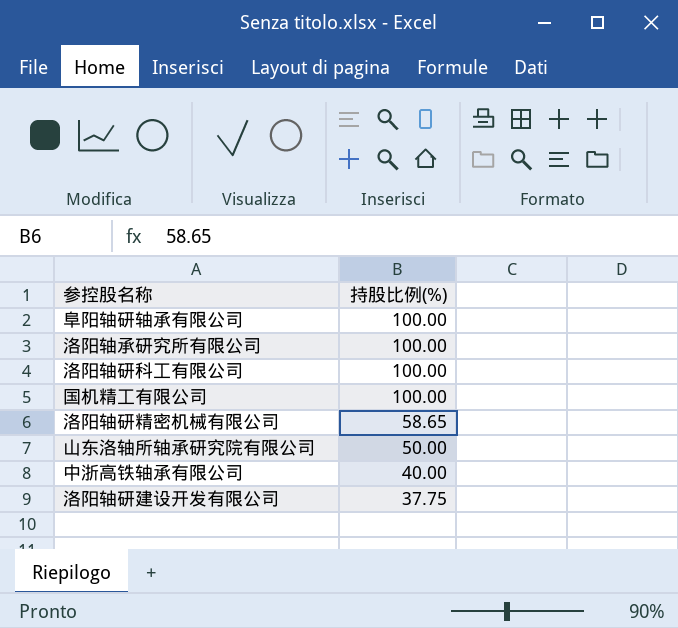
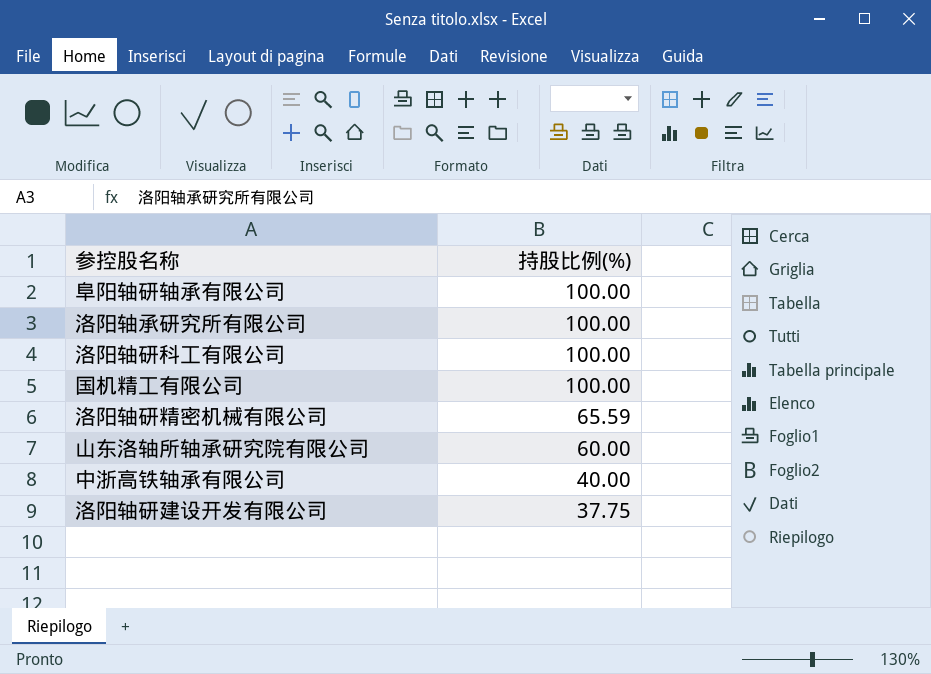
洛阳轴研精密机械有限公司 | 持股比例(%): 58.65 -> 65.59
山东洛轴所轴承研究院有限公司 | 持股比例(%): 50.00 -> 60.00

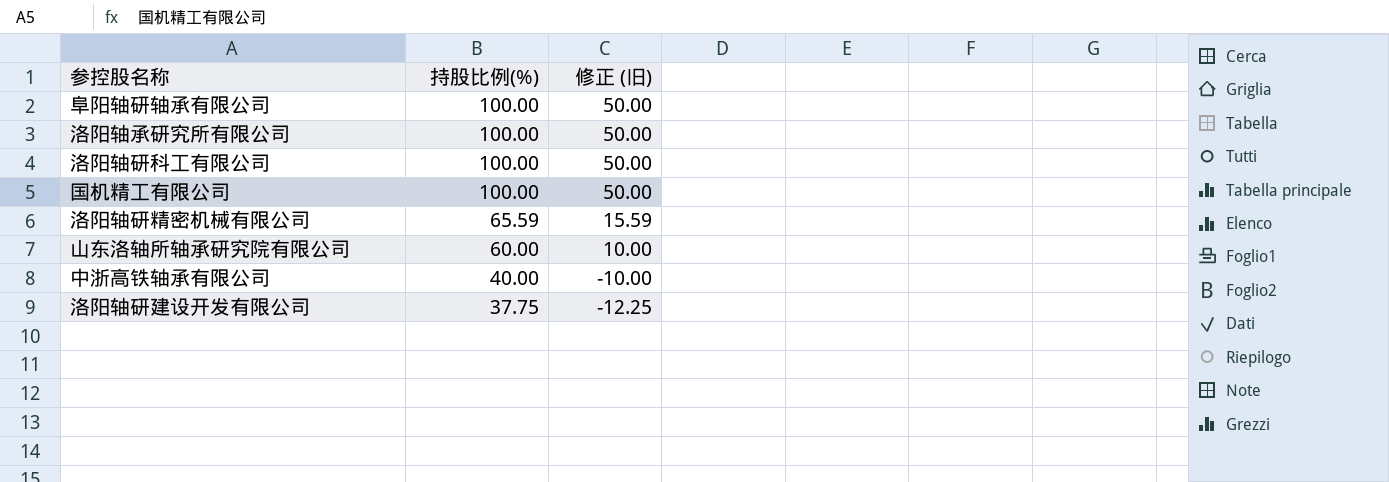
column 修正 (旧) | formula: none -> [持股比例(%)] - 50

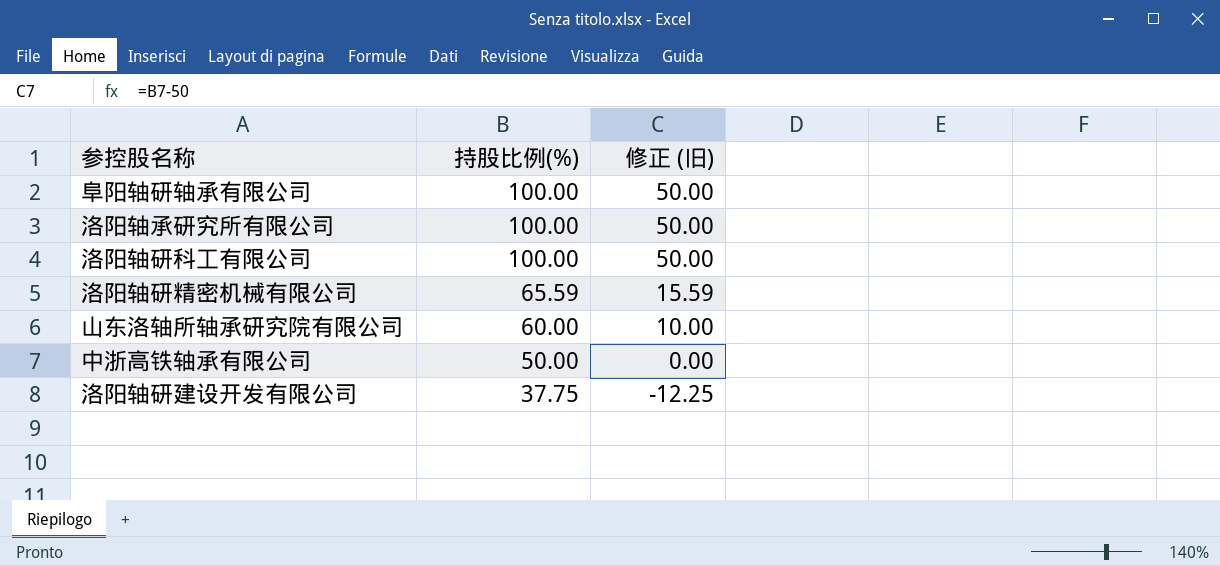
row 国机精工有限公司: 100.00 | 50.00 -> none
中浙高铁轴承有限公司 | 持股比例(%): 40.00 -> 50.00
中浙高铁轴承有限公司 | 修正 (旧): -10.00 -> 0.00

